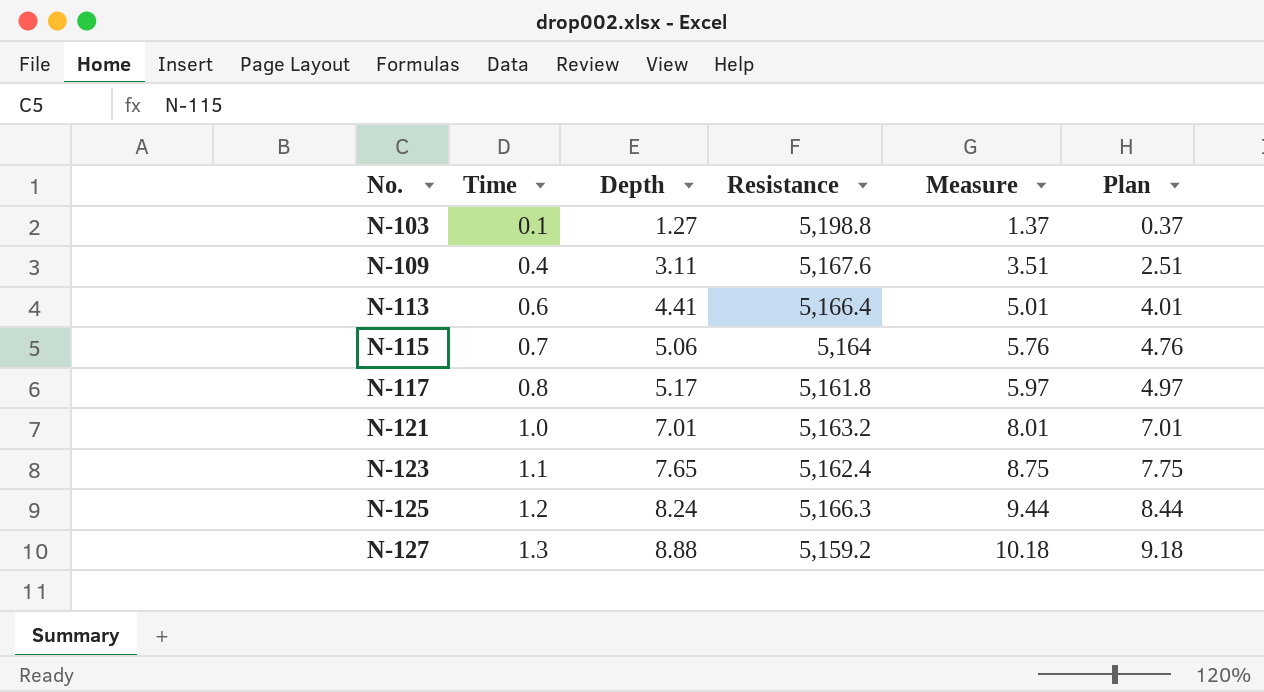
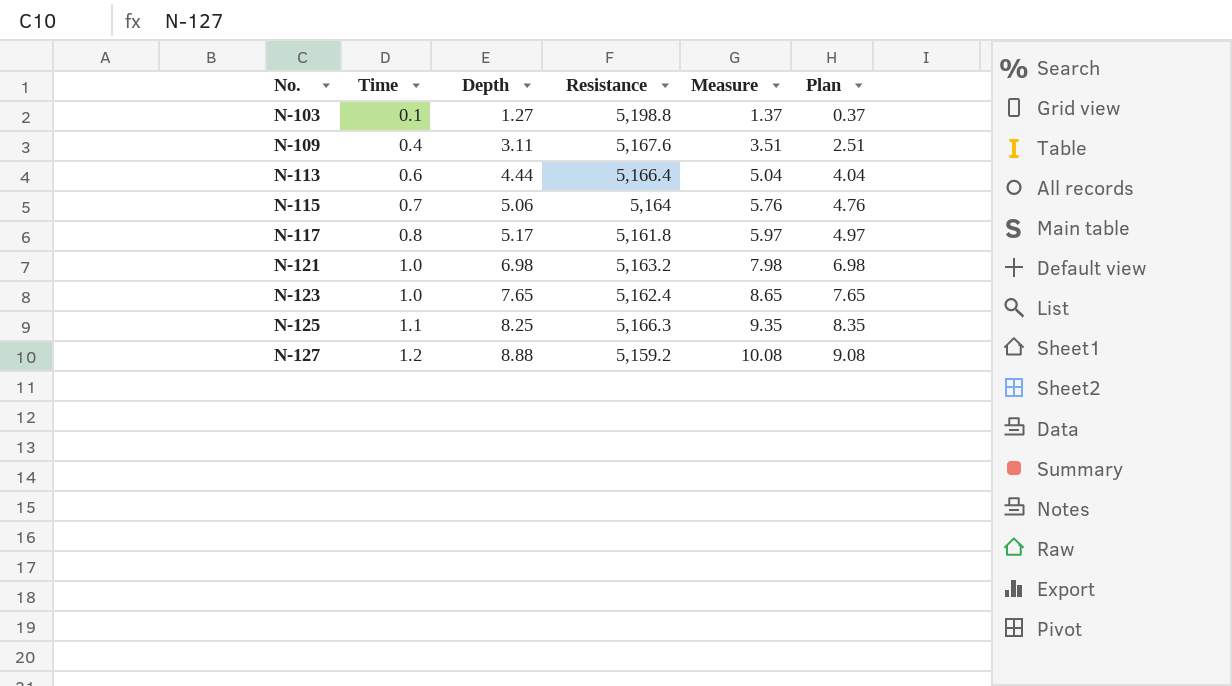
N-113 | Depth: 4.41 -> 4.44
N-113 | Measure: 5.01 -> 5.04
N-113 | Plan: 4.01 -> 4.04
N-121 | Depth: 7.01 -> 6.98
N-121 | Measure: 8.01 -> 7.98
N-121 | Plan: 7.01 -> 6.98
N-123 | Time: 1.1 -> 1.0
N-123 | Measure: 8.75 -> 8.65
N-123 | Plan: 7.75 -> 7.65
N-125 | Time: 1.2 -> 1.1
N-125 | Depth: 8.24 -> 8.25
N-125 | Measure: 9.44 -> 9.35
N-125 | Plan: 8.44 -> 8.35
N-127 | Time: 1.3 -> 1.2
N-127 | Measure: 10.18 -> 10.08
N-127 | Plan: 9.18 -> 9.08

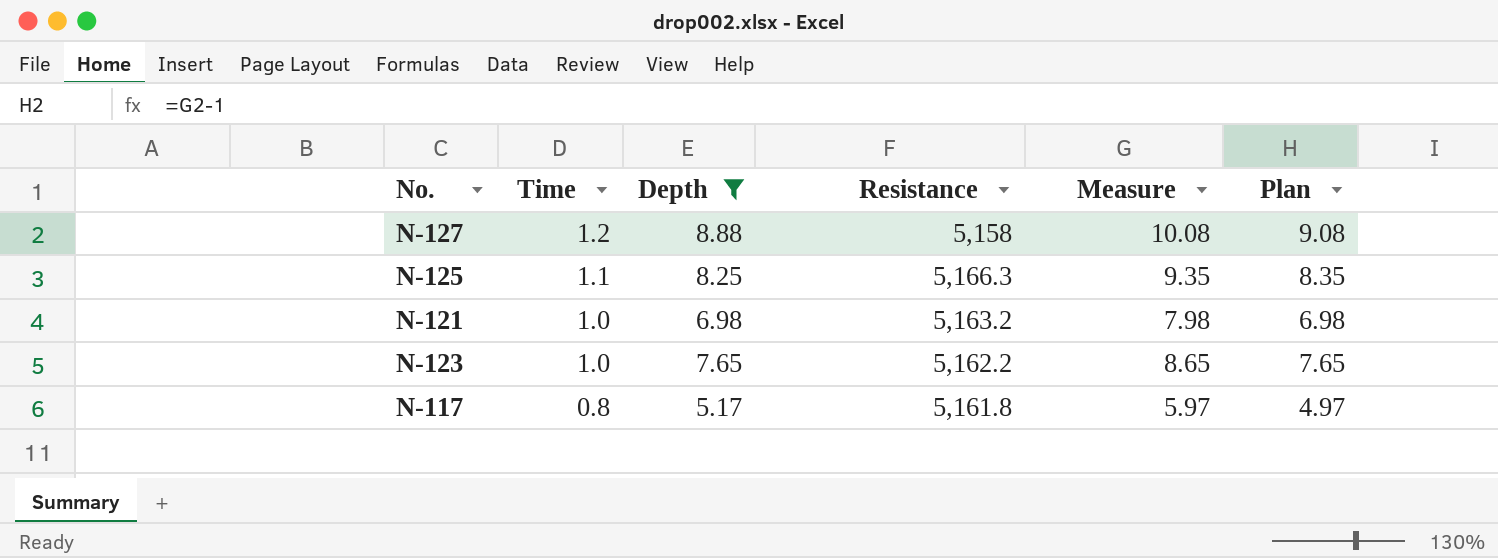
filter: none -> Depth >= 5.17
row order: No. ascending -> Time descending
N-127 | Resistance: 5,159.2 -> 5,158
N-123 | Resistance: 5,162.4 -> 5,162.2

